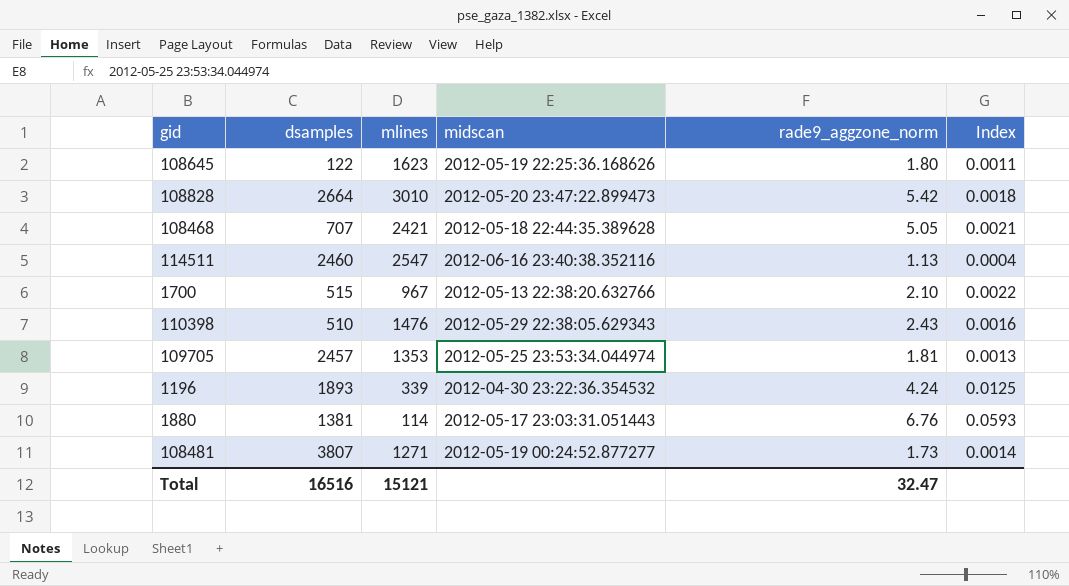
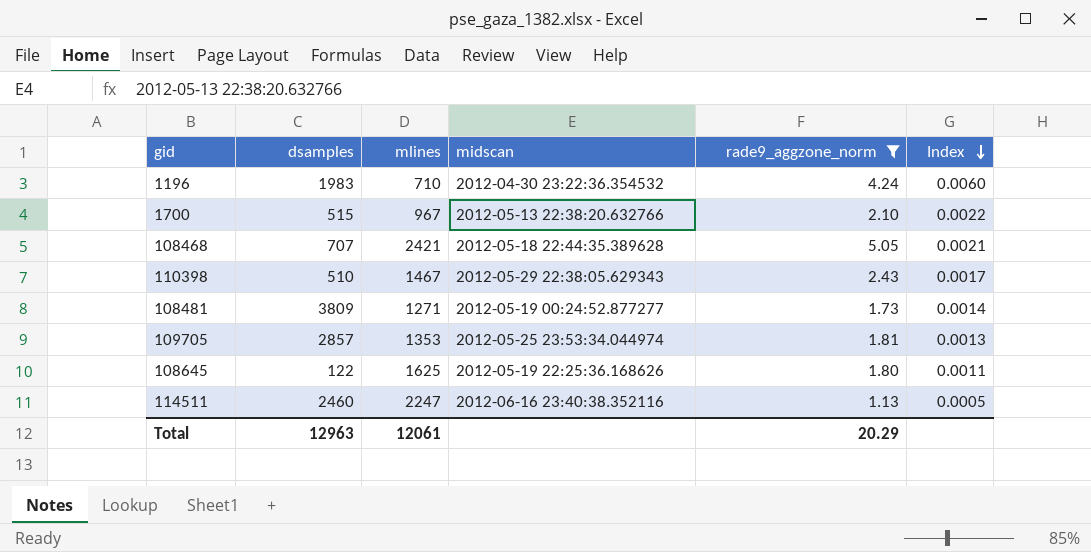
filter: none -> rade9_aggzone_norm <= 5.05
row order: none -> Index descending
1196 | dsamples: 1893 -> 1983
1196 | mlines: 339 -> 710
1196 | Index: 0.0125 -> 0.0060
110398 | mlines: 1476 -> 1467
110398 | Index: 0.0016 -> 0.0017
108481 | dsamples: 3807 -> 3809
109705 | dsamples: 2457 -> 2857
108645 | mlines: 1623 -> 1625
114511 | mlines: 2547 -> 2247
114511 | Index: 0.0004 -> 0.0005
Total | dsamples: 16516 -> 12963
Total | mlines: 15121 -> 12061
Total | rade9_aggzone_norm: 32.47 -> 20.29

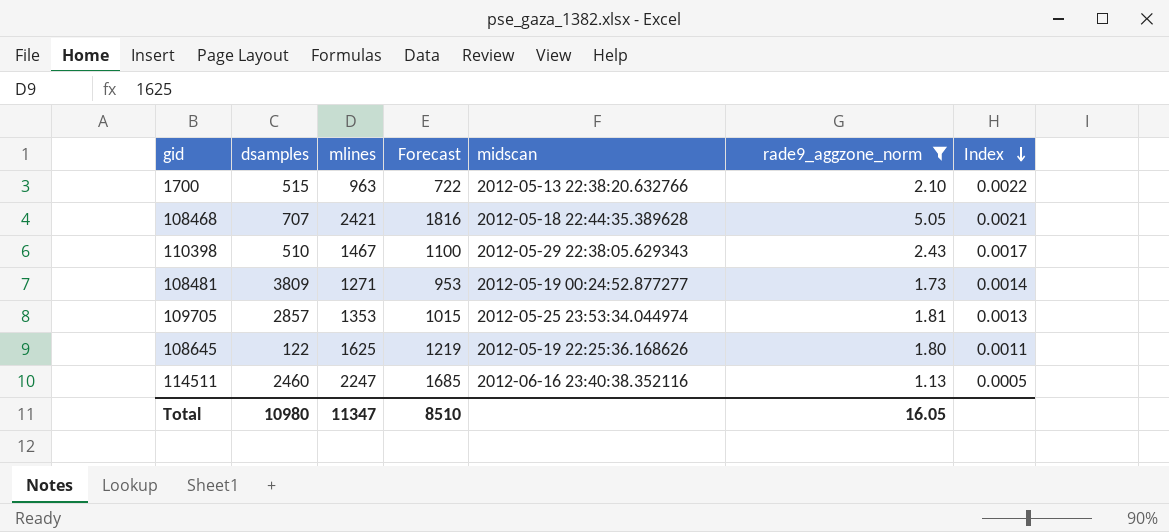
column Forecast | formula: none -> [mlines] * 0.75
row 1196: 1983 | 710 | 2012-04-30 23:22:36.354532 | 4.24 | 0.0060 -> none
1700 | mlines: 967 -> 963
Total | dsamples: 12963 -> 10980
Total | mlines: 12061 -> 11347
Total | rade9_aggzone_norm: 20.29 -> 16.05

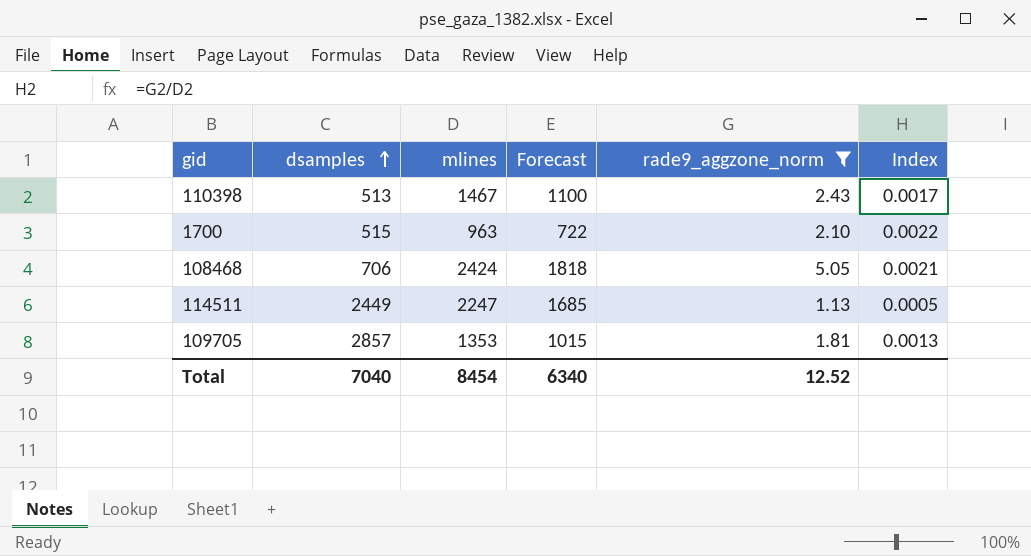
row order: Index descending -> dsamples ascending
column midscan | position: 5 -> none
row 108481: 3809 | 1271 | 953 | 2012-05-19 00:24:52.877277 | 1.73 | 0.0014 -> none
row 108645: 122 | 1625 | 1219 | 2012-05-19 22:25:36.168626 | 1.80 | 0.0011 -> none
110398 | dsamples: 510 -> 513
108468 | dsamples: 707 -> 706
108468 | mlines: 2421 -> 2424
108468 | Forecast: 1816 -> 1818
114511 | dsamples: 2460 -> 2449
Total | dsamples: 10980 -> 7040
Total | mlines: 11347 -> 8454
Total | Forecast: 8510 -> 6340
Total | rade9_aggzone_norm: 16.05 -> 12.52

